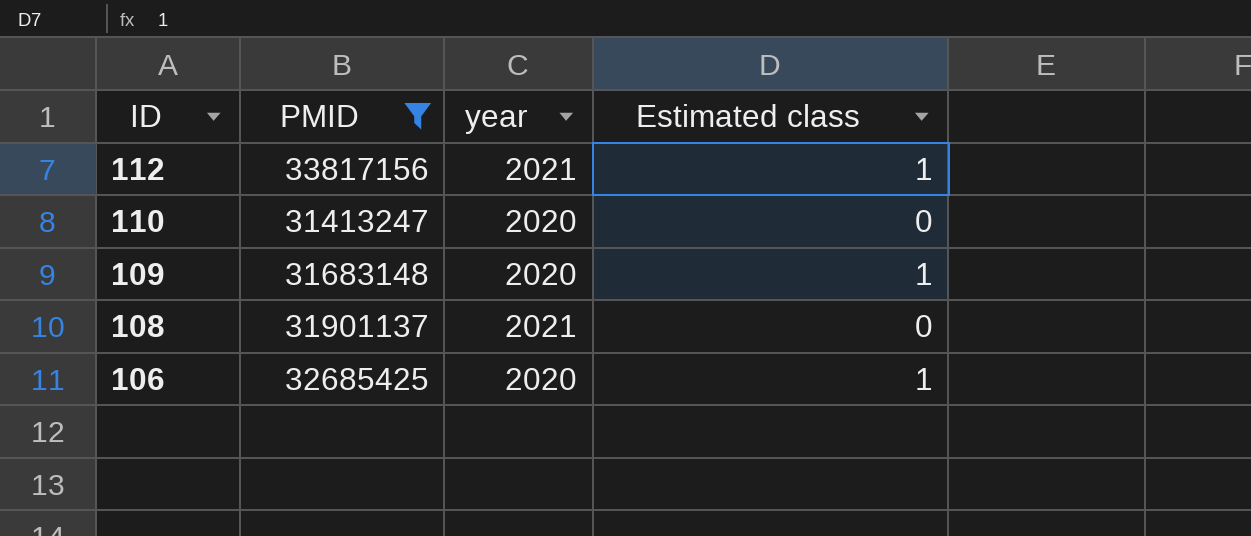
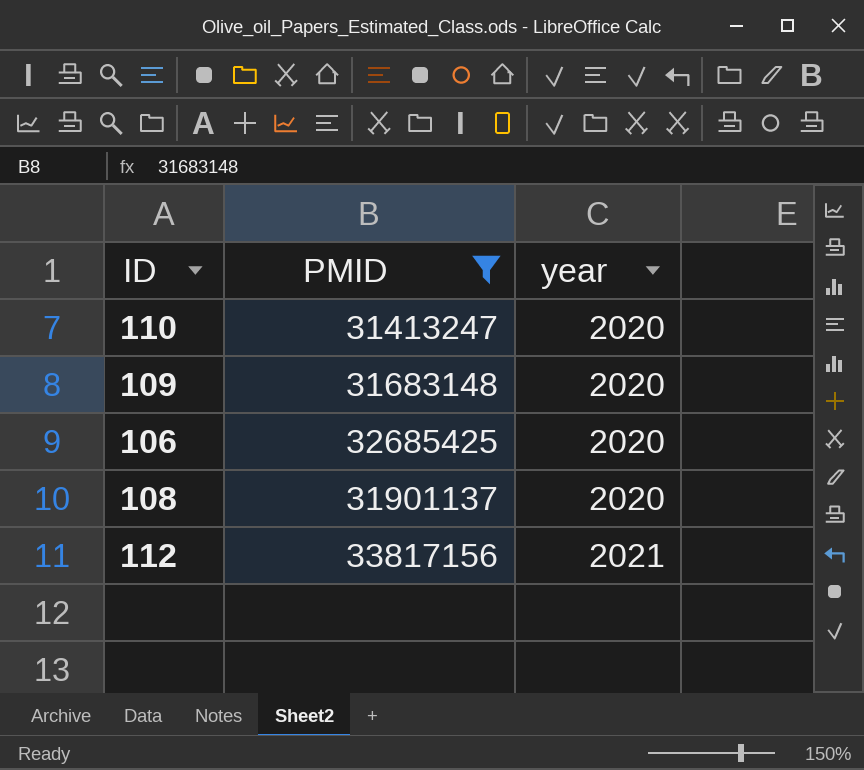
row order: ID descending -> year ascending
column Estimated class | position: 4 -> none
108 | year: 2021 -> 2020

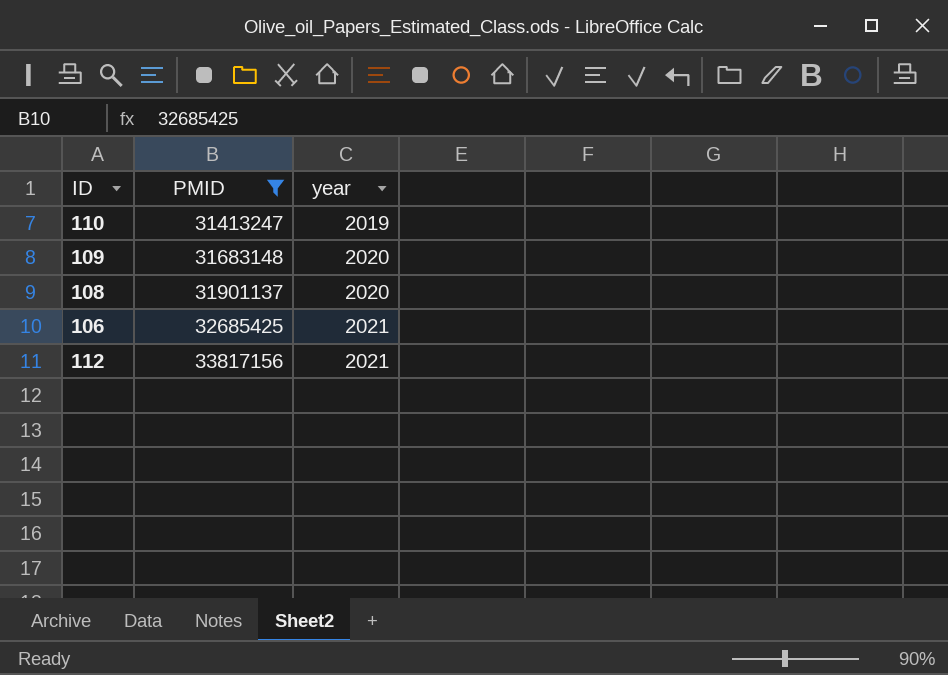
row order: year ascending -> PMID ascending
110 | year: 2020 -> 2019
106 | year: 2020 -> 2021

